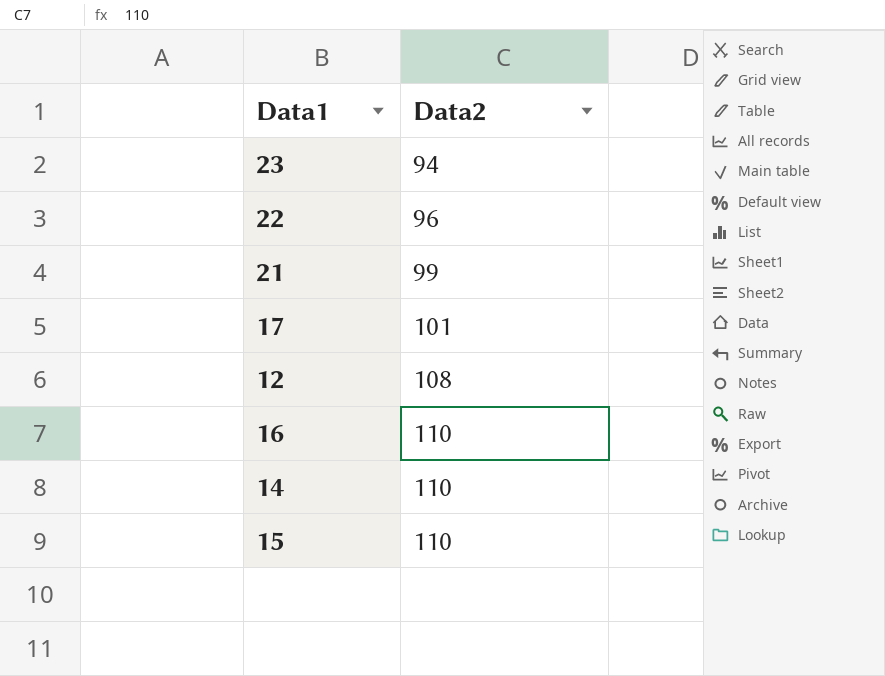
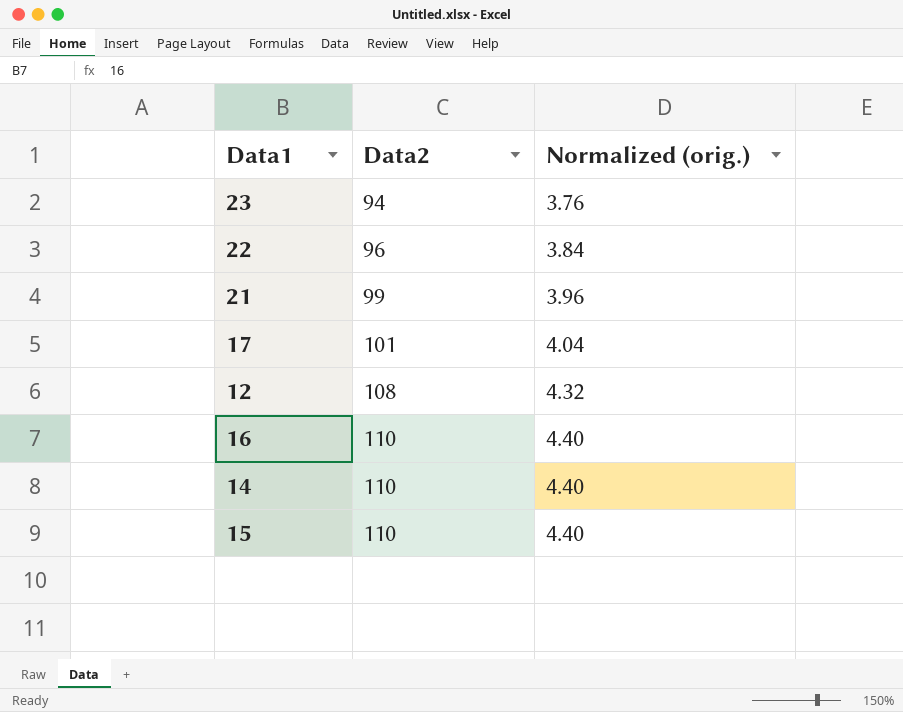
column Normalized (orig.) | formula: none -> [Data2] * 0.04

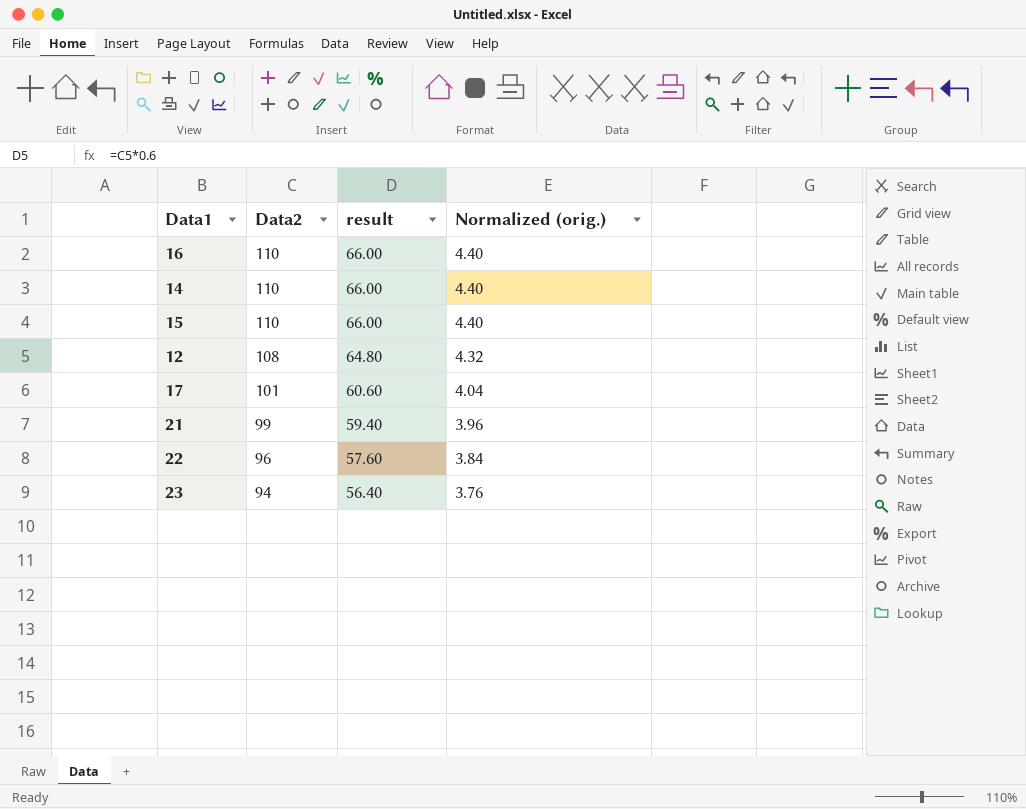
row order: Data2 ascending -> Data2 descending
column result | formula: none -> [Data2] * 0.6

